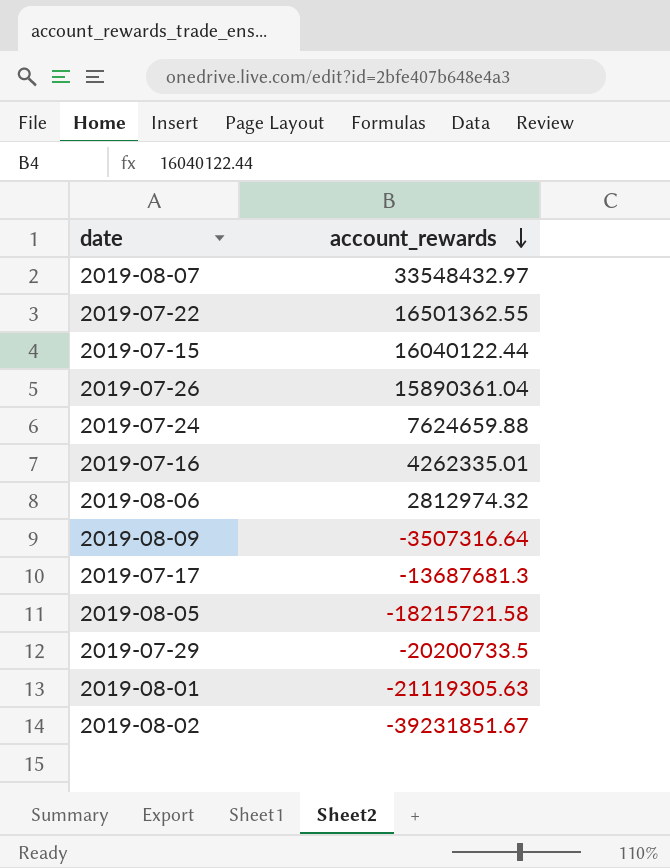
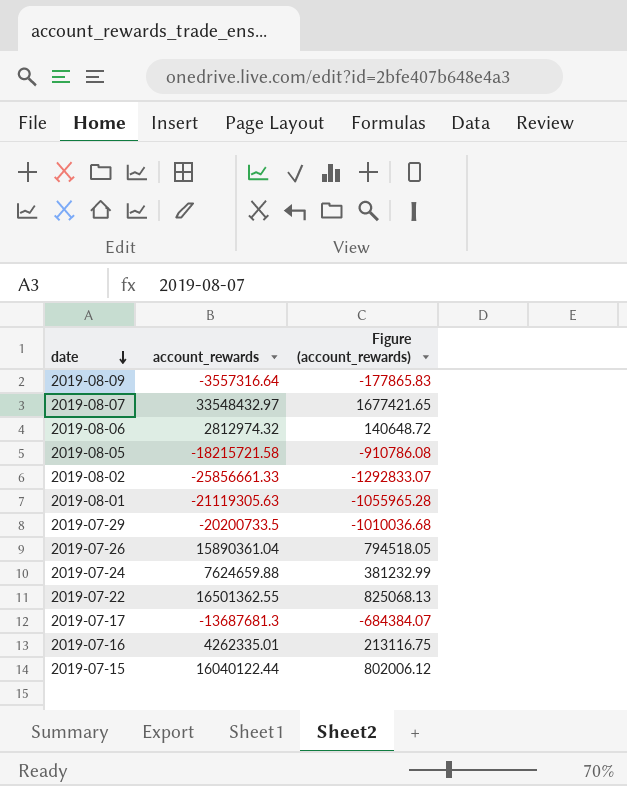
row order: account_rewards descending -> date descending
column Figure (account_rewards) | formula: none -> [account_rewards] * 0.05
2019-08-09 | account_rewards: -3507316.64 -> -3557316.64
2019-08-02 | account_rewards: -39231851.67 -> -25856661.33

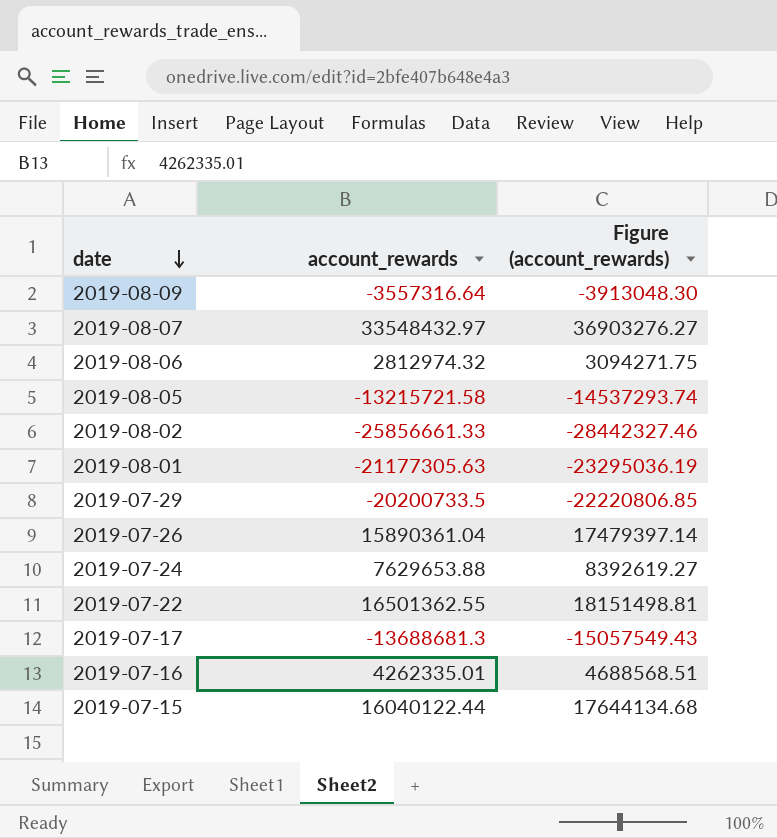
column Figure (account_rewards) | formula: [account_rewards] * 0.05 -> [account_rewards] * 1.1
2019-08-05 | account_rewards: -18215721.58 -> -13215721.58
2019-08-01 | account_rewards: -21119305.63 -> -21177305.63
2019-07-24 | account_rewards: 7624659.88 -> 7629653.88
2019-07-17 | account_rewards: -13687681.3 -> -13688681.3

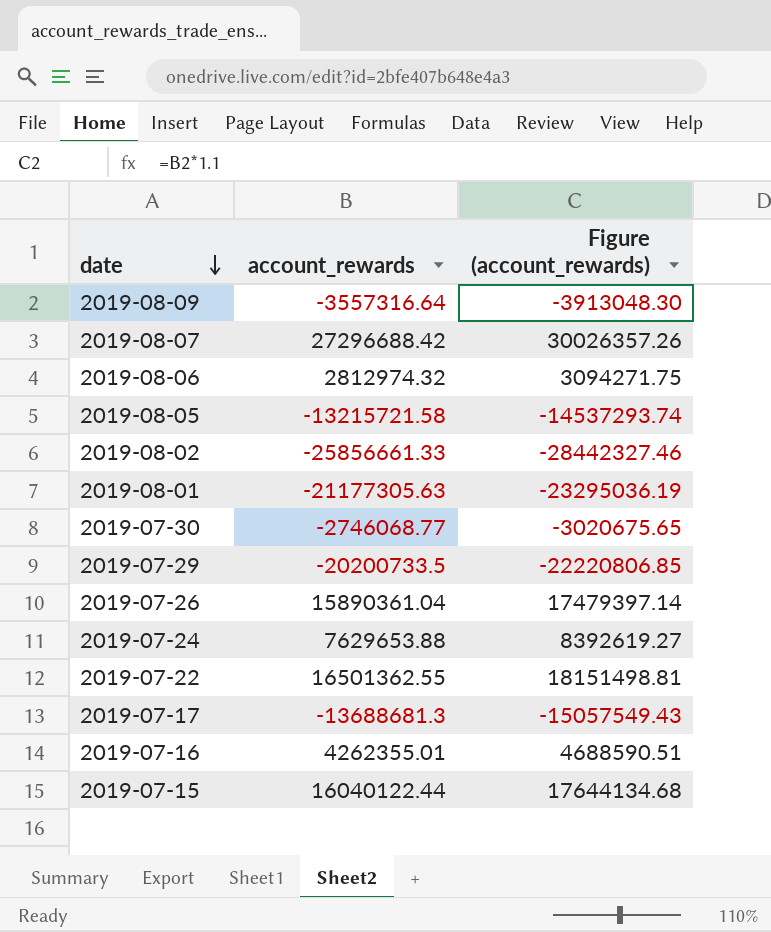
2019-08-07 | account_rewards: 33548432.97 -> 27296688.42
2019-08-07 | Figure (account_rewards): 36903276.27 -> 30026357.26
row 2019-07-30: none -> -2746068.77 | -3020675.65
2019-07-16 | account_rewards: 4262335.01 -> 4262355.01
2019-07-16 | Figure (account_rewards): 4688568.51 -> 4688590.51

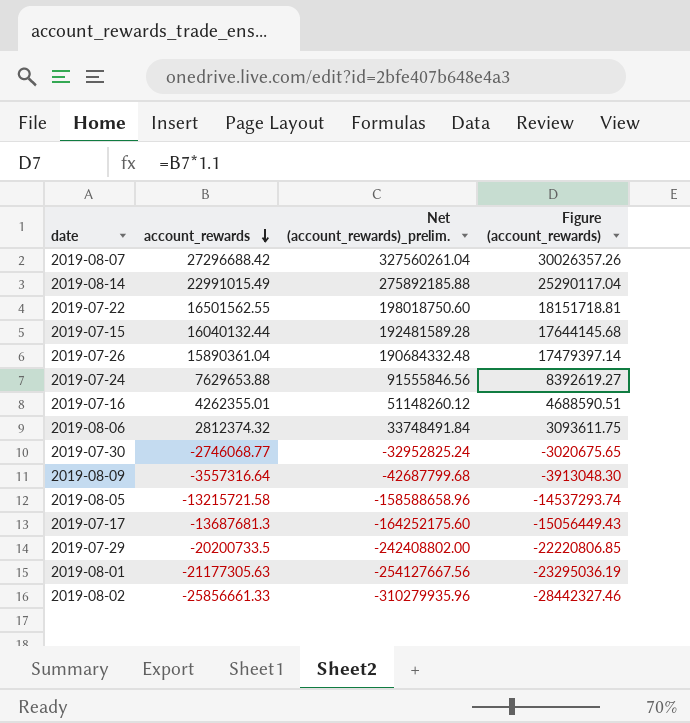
row order: date descending -> account_rewards descending
column Net (account_rewards)_prelim. | formula: none -> [account_rewards] * 12
row 2019-08-14: none -> 22991015.49 | 275892185.88 | 25290117.04
2019-07-22 | account_rewards: 16501362.55 -> 16501562.55
2019-07-22 | Figure (account_rewards): 18151498.81 -> 18151718.81
2019-07-15 | account_rewards: 16040122.44 -> 16040132.44
2019-07-15 | Figure (account_rewards): 17644134.68 -> 17644145.68
2019-08-06 | account_rewards: 2812974.32 -> 2812374.32
2019-08-06 | Figure (account_rewards): 3094271.75 -> 3093611.75
2019-07-17 | account_rewards: -13688681.3 -> -13687681.3
2019-07-17 | Figure (account_rewards): -15057549.43 -> -15056449.43

